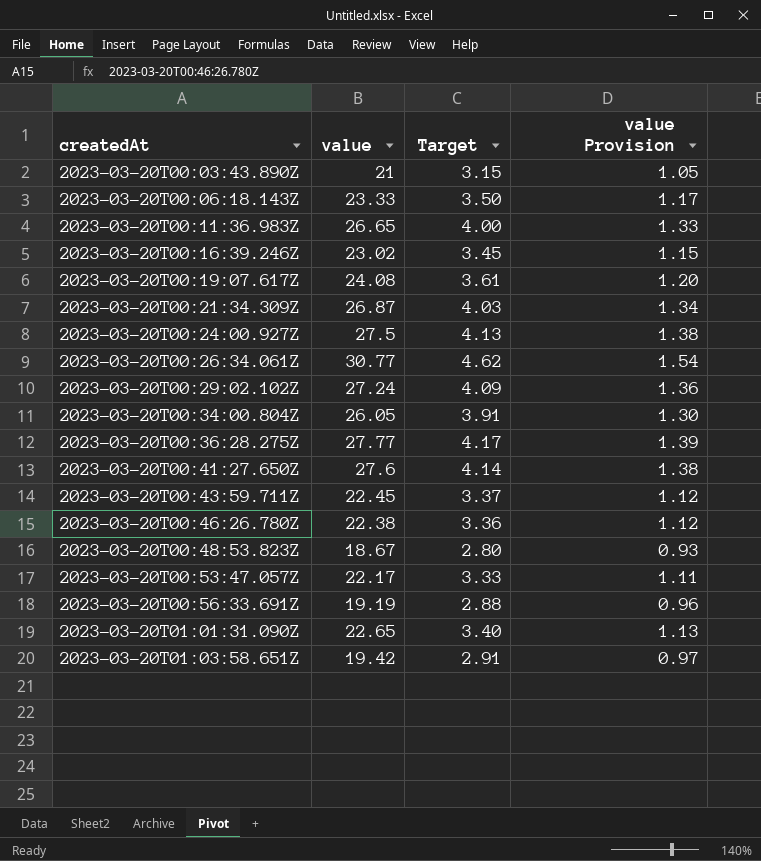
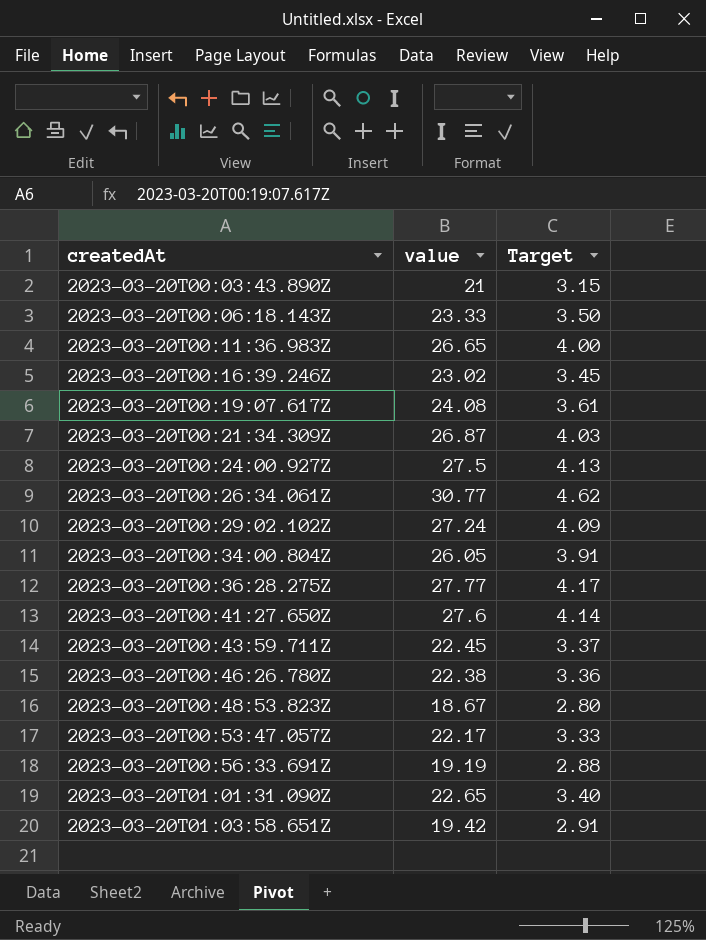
column value Provision | formula: [value] * 0.05 -> none

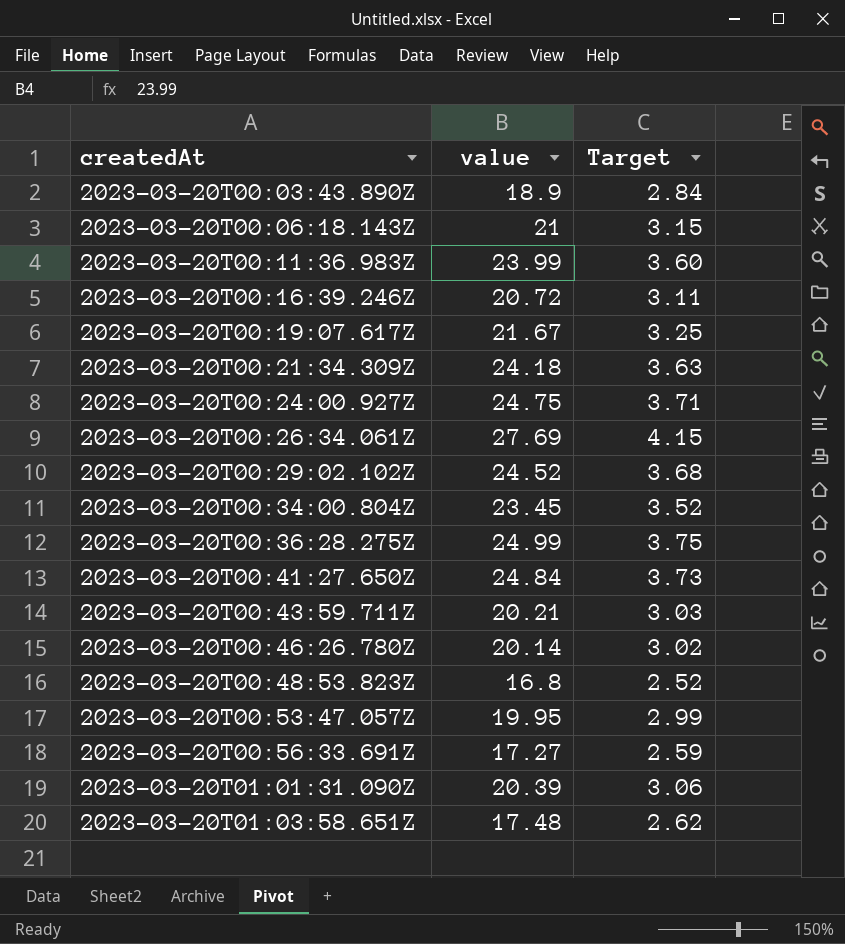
2023-03-20T00:03:43.890Z | value: 21 -> 18.9
2023-03-20T00:03:43.890Z | Target: 3.15 -> 2.84
2023-03-20T00:06:18.143Z | value: 23.33 -> 21
2023-03-20T00:06:18.143Z | Target: 3.50 -> 3.15
2023-03-20T00:11:36.983Z | value: 26.65 -> 23.99
2023-03-20T00:11:36.983Z | Target: 4.00 -> 3.60
2023-03-20T00:16:39.246Z | value: 23.02 -> 20.72
2023-03-20T00:16:39.246Z | Target: 3.45 -> 3.11
2023-03-20T00:19:07.617Z | value: 24.08 -> 21.67
2023-03-20T00:19:07.617Z | Target: 3.61 -> 3.25
2023-03-20T00:21:34.309Z | value: 26.87 -> 24.18
2023-03-20T00:21:34.309Z | Target: 4.03 -> 3.63
2023-03-20T00:24:00.927Z | value: 27.5 -> 24.75
2023-03-20T00:24:00.927Z | Target: 4.13 -> 3.71
2023-03-20T00:26:34.061Z | value: 30.77 -> 27.69
2023-03-20T00:26:34.061Z | Target: 4.62 -> 4.15
2023-03-20T00:29:02.102Z | value: 27.24 -> 24.52
2023-03-20T00:29:02.102Z | Target: 4.09 -> 3.68
2023-03-20T00:34:00.804Z | value: 26.05 -> 23.45
2023-03-20T00:34:00.804Z | Target: 3.91 -> 3.52
2023-03-20T00:36:28.275Z | value: 27.77 -> 24.99
2023-03-20T00:36:28.275Z | Target: 4.17 -> 3.75
2023-03-20T00:41:27.650Z | value: 27.6 -> 24.84
2023-03-20T00:41:27.650Z | Target: 4.14 -> 3.73
2023-03-20T00:43:59.711Z | value: 22.45 -> 20.21
2023-03-20T00:43:59.711Z | Target: 3.37 -> 3.03
2023-03-20T00:46:26.780Z | value: 22.38 -> 20.14
2023-03-20T00:46:26.780Z | Target: 3.36 -> 3.02
2023-03-20T00:48:53.823Z | value: 18.67 -> 16.8
2023-03-20T00:48:53.823Z | Target: 2.80 -> 2.52
2023-03-20T00:53:47.057Z | value: 22.17 -> 19.95
2023-03-20T00:53:47.057Z | Target: 3.33 -> 2.99
2023-03-20T00:56:33.691Z | value: 19.19 -> 17.27
2023-03-20T00:56:33.691Z | Target: 2.88 -> 2.59
2023-03-20T01:01:31.090Z | value: 22.65 -> 20.39
2023-03-20T01:01:31.090Z | Target: 3.40 -> 3.06
2023-03-20T01:03:58.651Z | value: 19.42 -> 17.48
2023-03-20T01:03:58.651Z | Target: 2.91 -> 2.62

